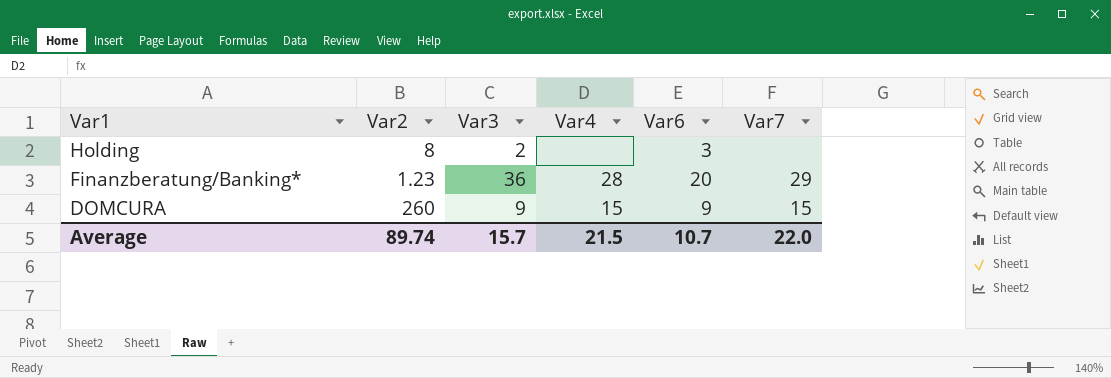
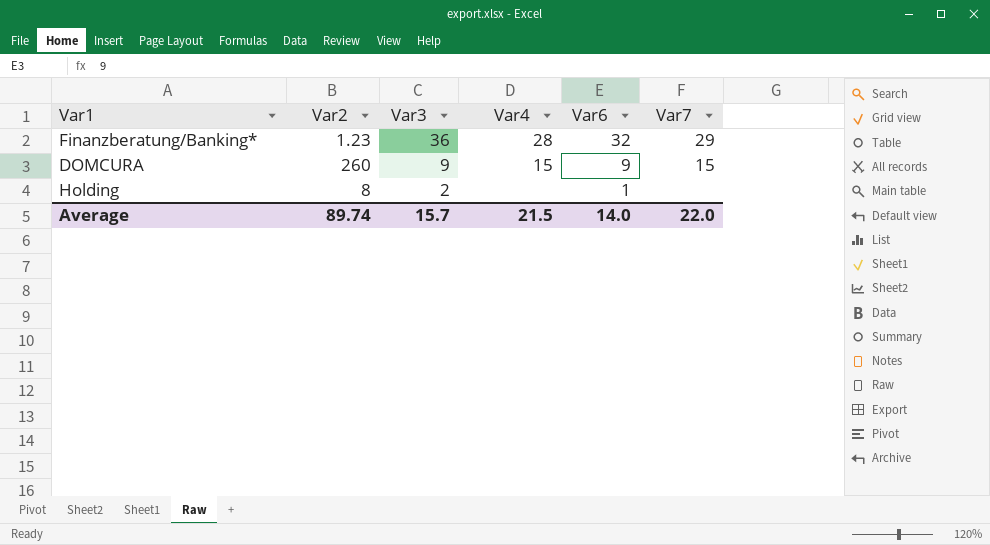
row order: Var1 descending -> Var3 descending
Finanzberatung/Banking* | Var6: 20 -> 32
Holding | Var6: 3 -> 1
Average | Var6: 10.7 -> 14.0

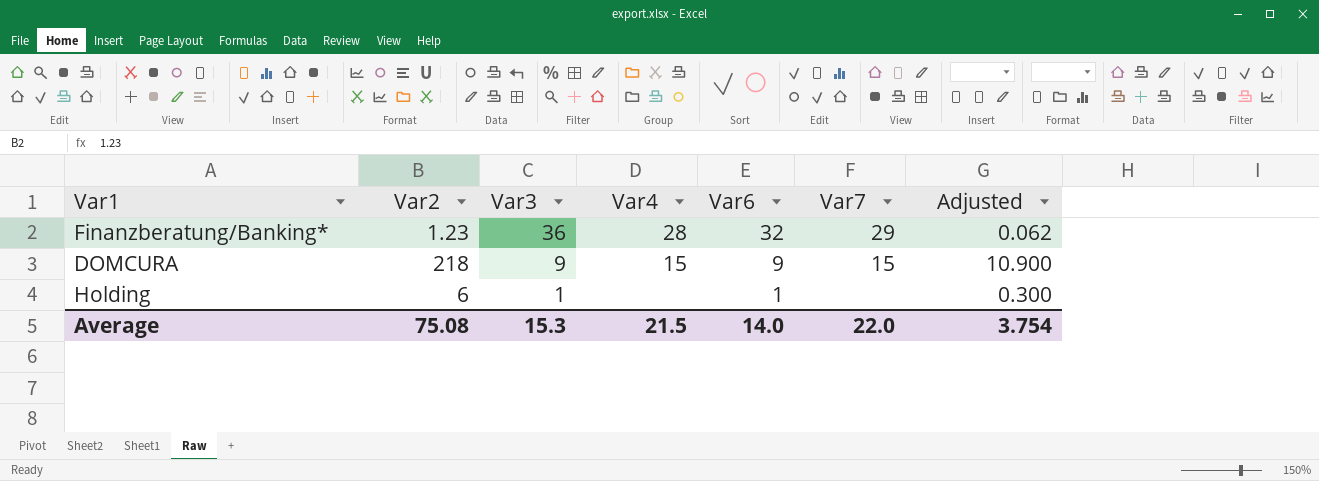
column Adjusted | formula: none -> [Var2] * 0.05
DOMCURA | Var2: 260 -> 218
Holding | Var2: 8 -> 6
Holding | Var3: 2 -> 1
Average | Var2: 89.74 -> 75.08
Average | Var3: 15.7 -> 15.3

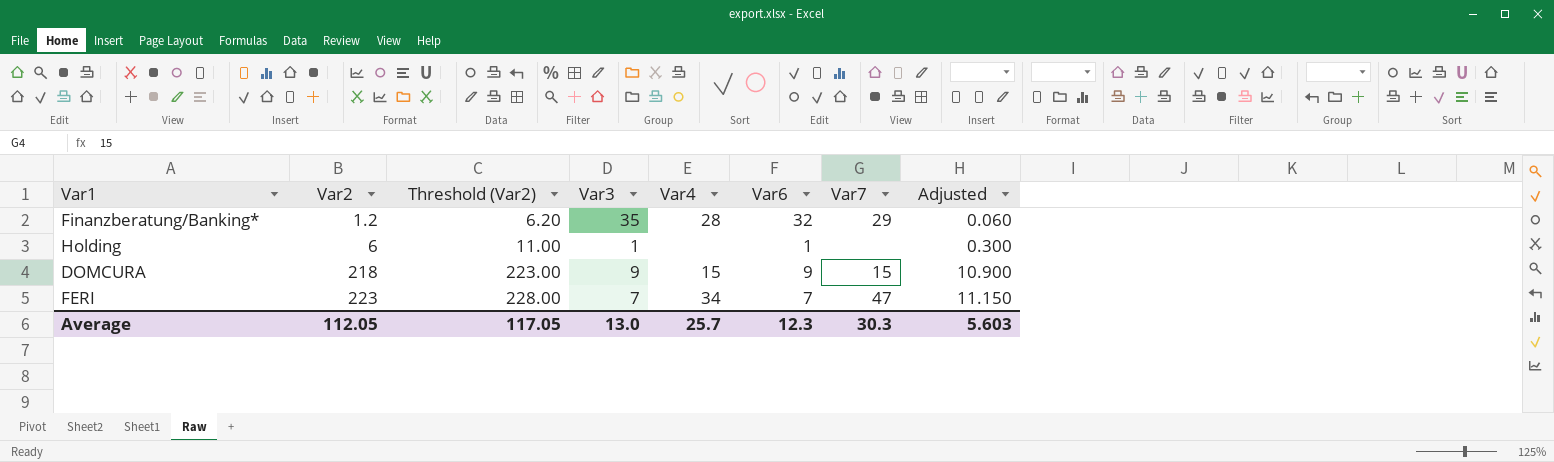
row order: Var3 descending -> Var2 ascending
column Threshold (Var2) | formula: none -> [Var2] + 5
Finanzberatung/Banking* | Var2: 1.23 -> 1.2
Finanzberatung/Banking* | Var3: 36 -> 35
Finanzberatung/Banking* | Adjusted: 0.062 -> 0.060
row FERI: none -> 223 | 228.00 | 7 | 34 | 7 | 47 | 11.150
Average | Var2: 75.08 -> 112.05
Average | Var3: 15.3 -> 13.0
Average | Var4: 21.5 -> 25.7
Average | Var6: 14.0 -> 12.3
Average | Var7: 22.0 -> 30.3
Average | Adjusted: 3.754 -> 5.603

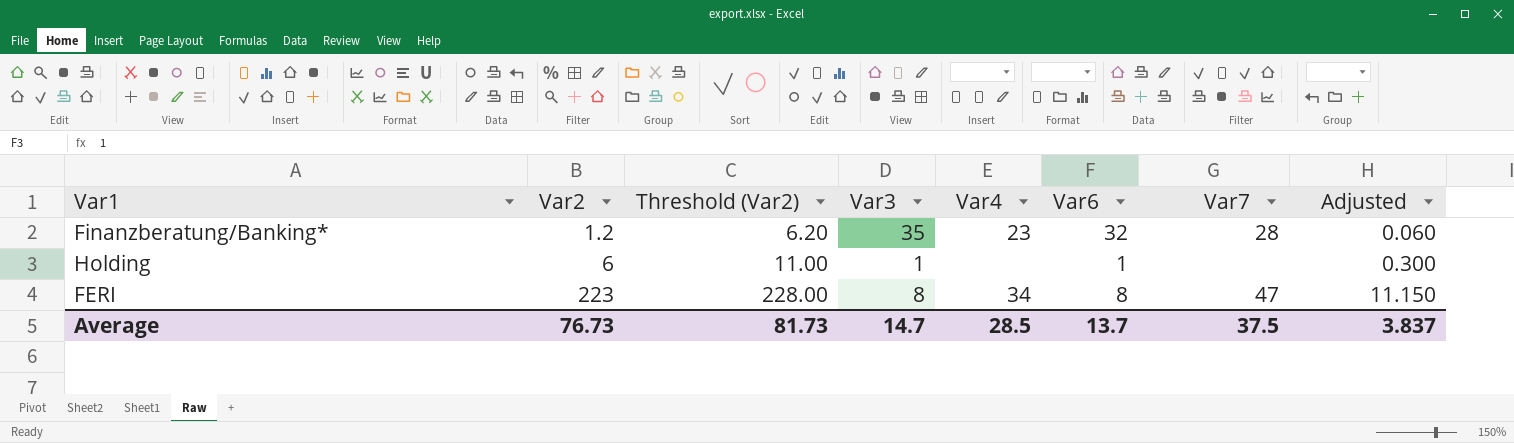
row DOMCURA: 218 | 223.00 | 9 | 15 | 9 | 15 | 10.900 -> none
Finanzberatung/Banking* | Var4: 28 -> 23
Finanzberatung/Banking* | Var7: 29 -> 28
FERI | Var3: 7 -> 8
FERI | Var6: 7 -> 8
Average | Var2: 112.05 -> 76.73
Average | Threshold (Var2): 117.05 -> 81.73
Average | Var3: 13.0 -> 14.7
Average | Var4: 25.7 -> 28.5
Average | Var6: 12.3 -> 13.7
Average | Var7: 30.3 -> 37.5
Average | Adjusted: 5.603 -> 3.837

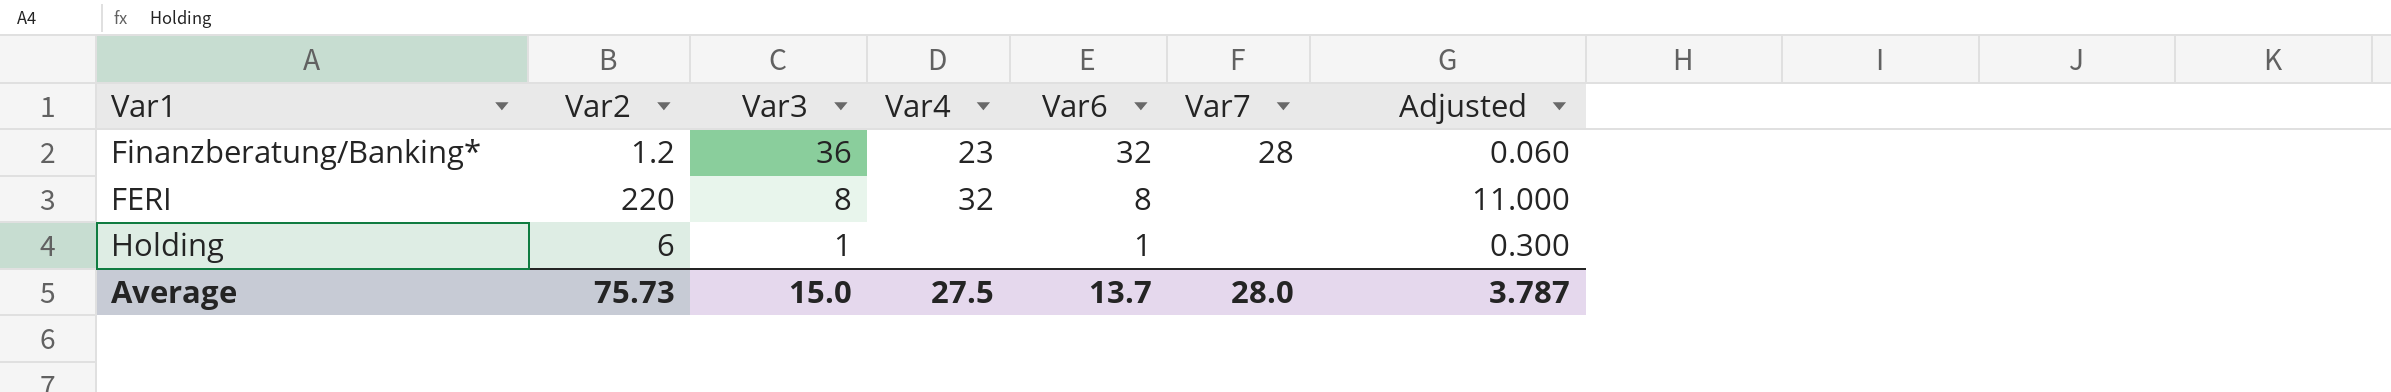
row order: Var2 ascending -> Var3 descending
column Threshold (Var2) | formula: [Var2] + 5 -> none
Finanzberatung/Banking* | Var3: 35 -> 36
FERI | Var2: 223 -> 220
FERI | Var4: 34 -> 32
FERI | Var7: 47 -> none
FERI | Adjusted: 11.150 -> 11.000
Average | Var2: 76.73 -> 75.73
Average | Var3: 14.7 -> 15.0
Average | Var4: 28.5 -> 27.5
Average | Var7: 37.5 -> 28.0
Average | Adjusted: 3.837 -> 3.787

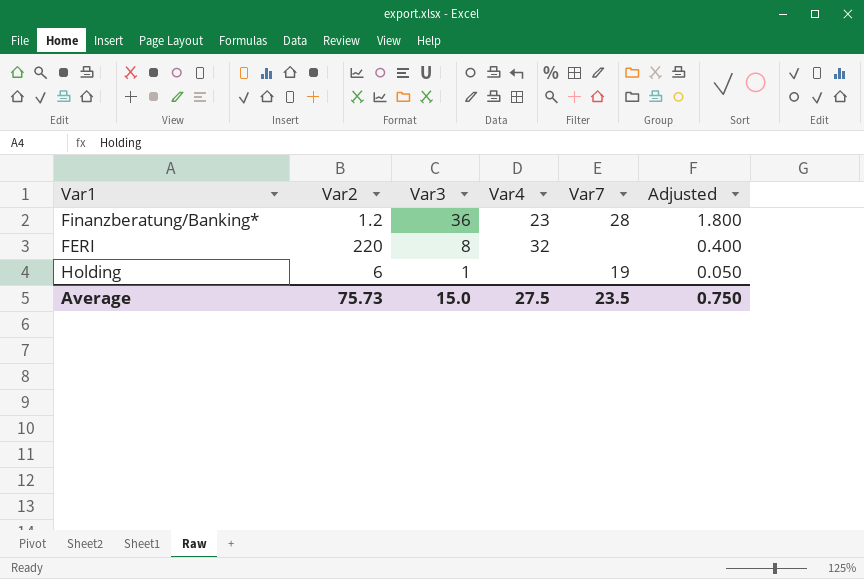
column Var6 | position: 5 -> none
column Adjusted | formula: [Var2] * 0.05 -> [Var3] * 0.05
Holding | Var7: none -> 19
Average | Var7: 28.0 -> 23.5
Average | Adjusted: 3.787 -> 0.750

